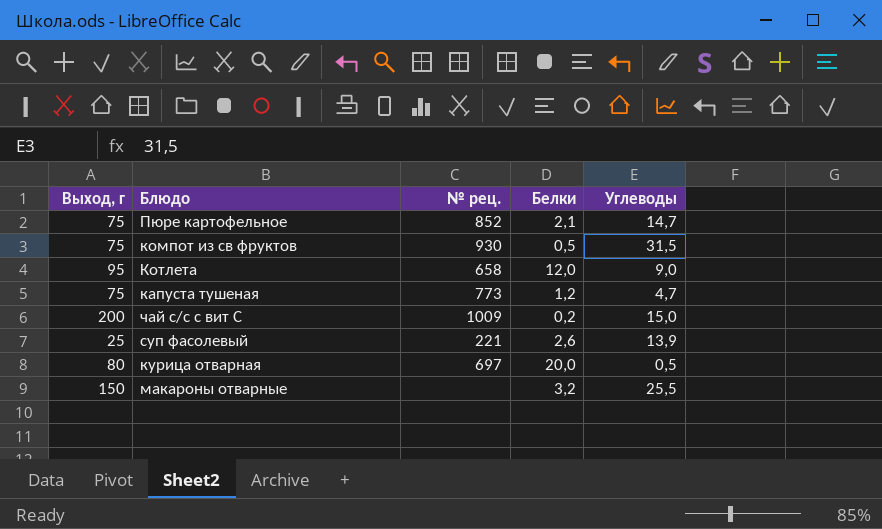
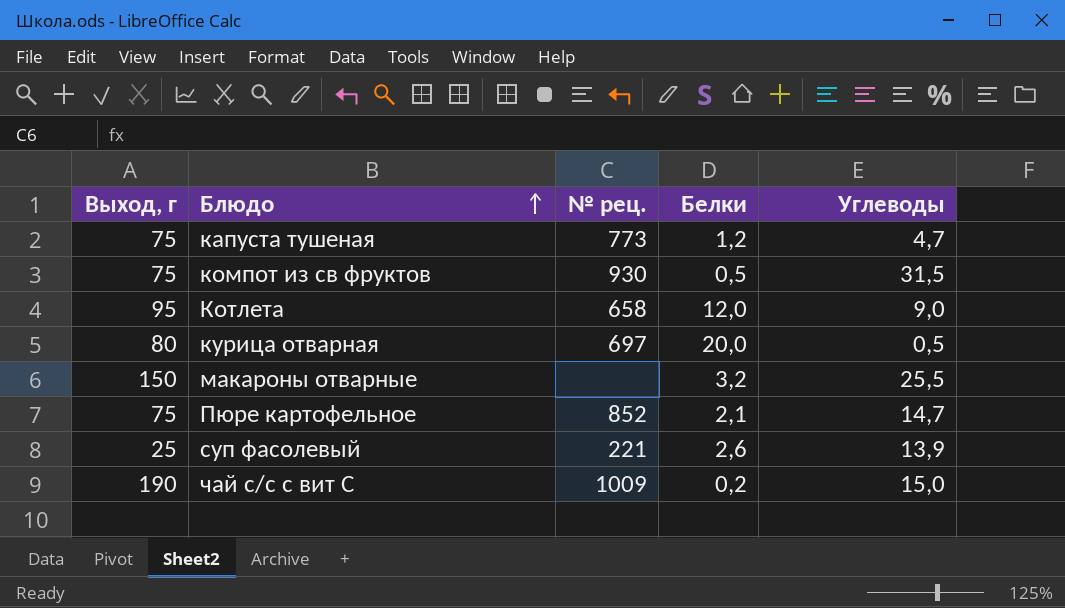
row order: none -> Блюдо ascending
чай с/с с вит С | Выход, г: 200 -> 190

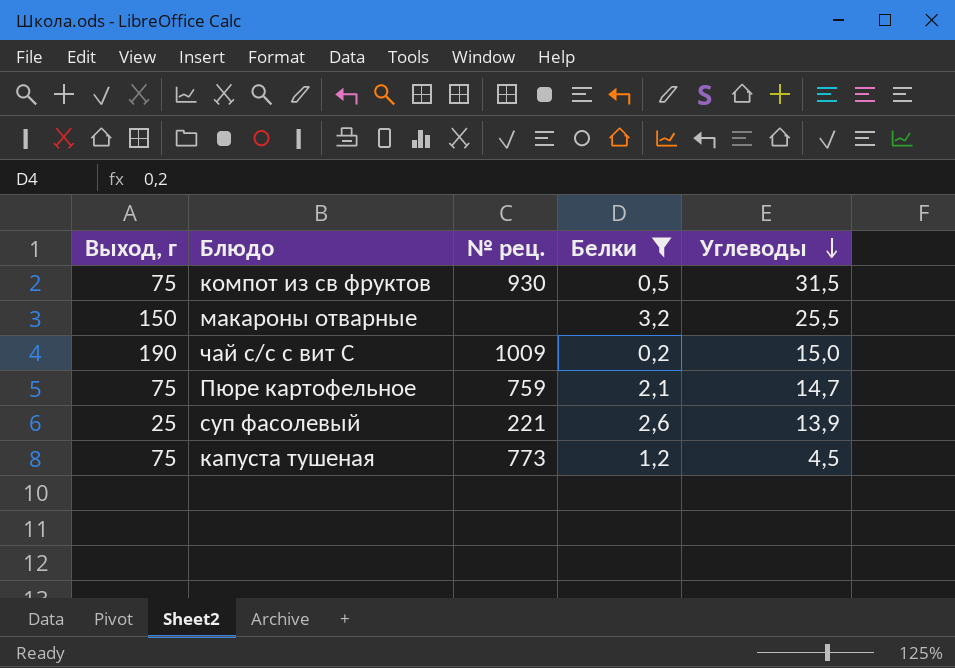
filter: none -> Белки <= 3,2
row order: Блюдо ascending -> Углеводы descending
Пюре картофельное | № рец.: 852 -> 759
капуста тушеная | Углеводы: 4,7 -> 4,5

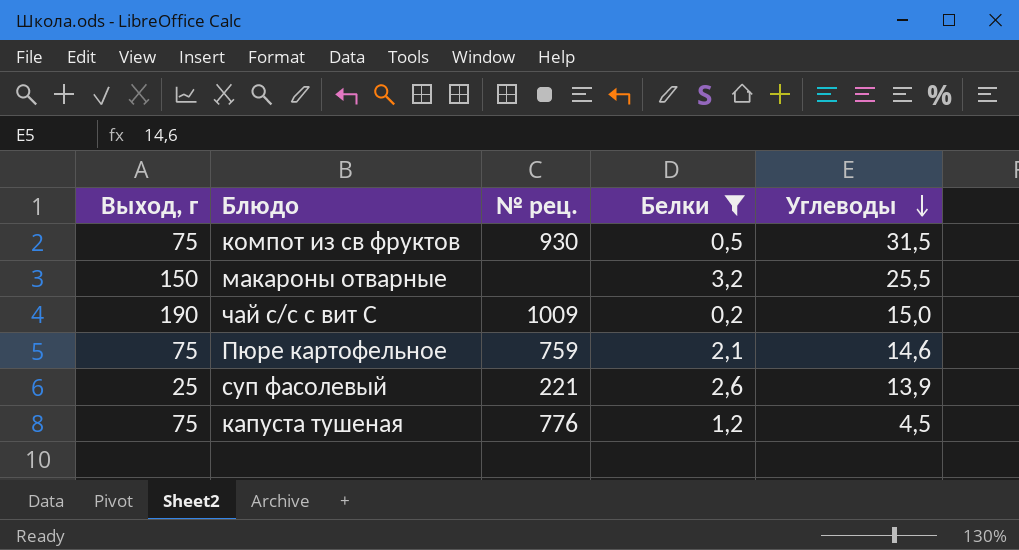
Пюре картофельное | Углеводы: 14,7 -> 14,6
капуста тушеная | № рец.: 773 -> 776

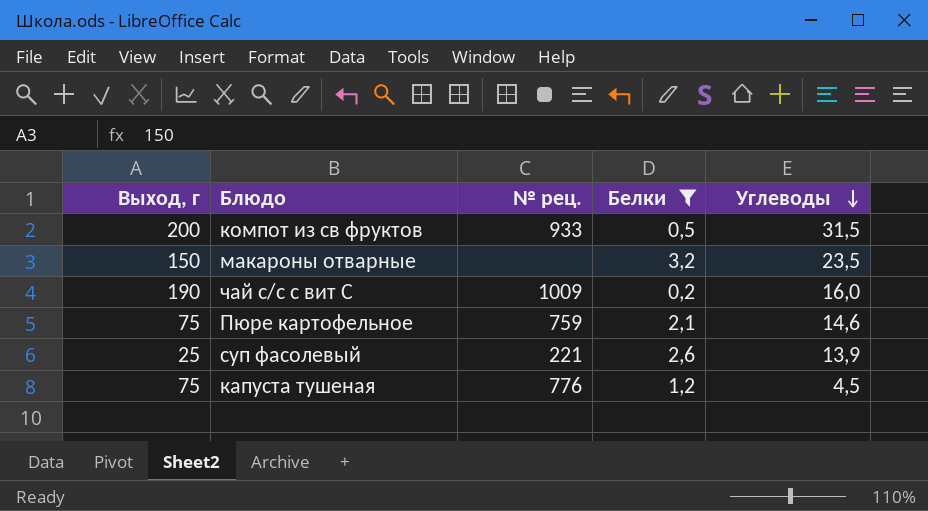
компот из св фруктов | Выход, г: 75 -> 200
компот из св фруктов | № рец.: 930 -> 933
макароны отварные | Углеводы: 25,5 -> 23,5
чай с/с с вит С | Углеводы: 15,0 -> 16,0

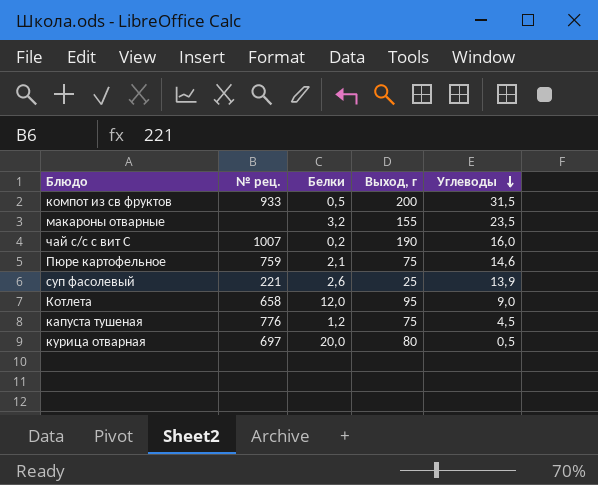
filter: Белки <= 3,2 -> none
column Выход, г | position: 1 -> 4
макароны отварные | Выход, г: 150 -> 155
чай с/с с вит С | № рец.: 1009 -> 1007

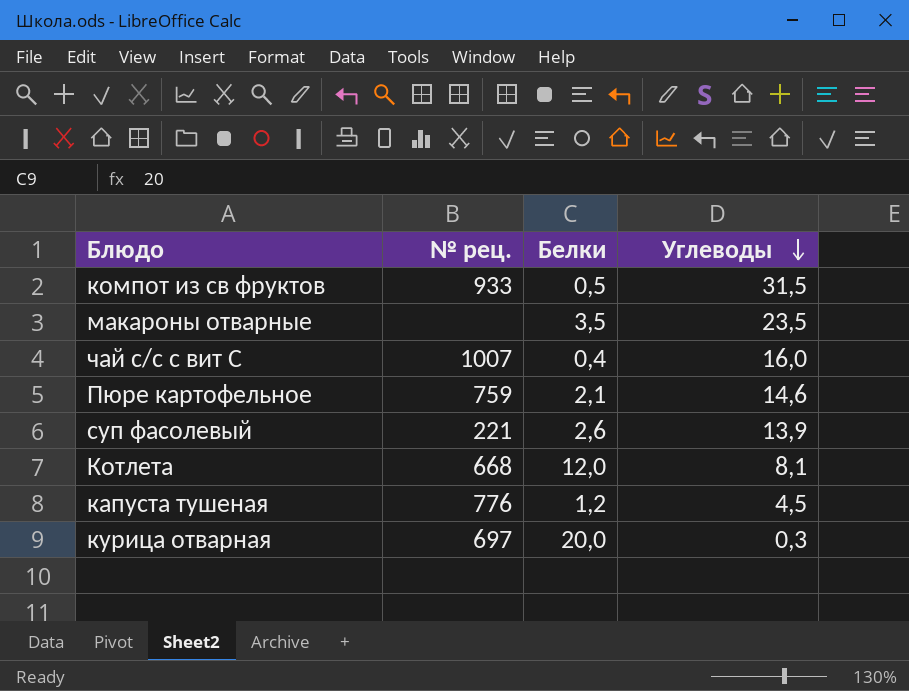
column Выход, г | position: 4 -> none
макароны отварные | Белки: 3,2 -> 3,5
чай с/с с вит С | Белки: 0,2 -> 0,4
Котлета | № рец.: 658 -> 668
Котлета | Углеводы: 9,0 -> 8,1
курица отварная | Углеводы: 0,5 -> 0,3

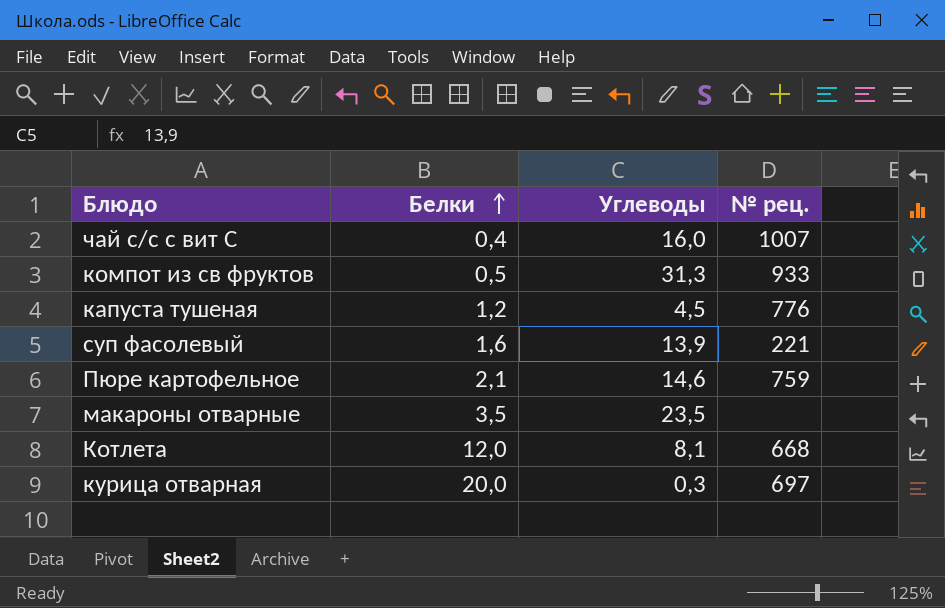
row order: Углеводы descending -> Белки ascending
column № рец. | position: 2 -> 4
компот из св фруктов | Углеводы: 31,5 -> 31,3
суп фасолевый | Белки: 2,6 -> 1,6

